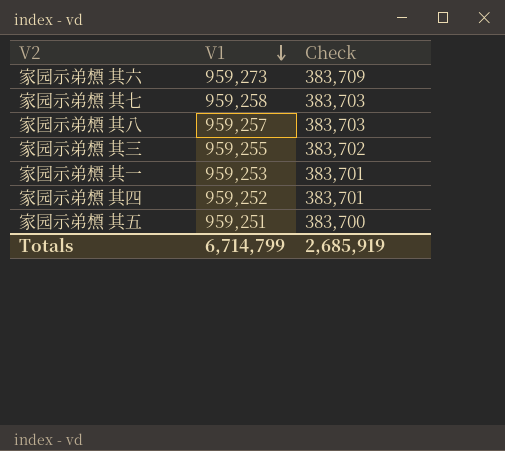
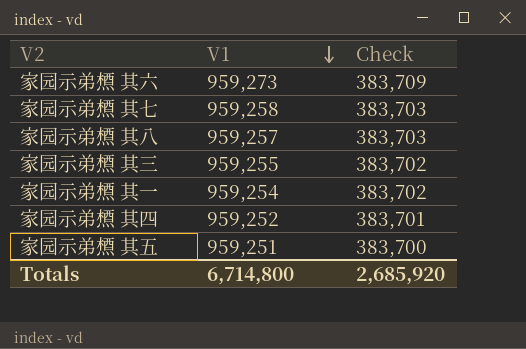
家园示弟槱 其一 | V1: 959,253 -> 959,254
家园示弟槱 其一 | Check: 383,701 -> 383,702
Totals | V1: 6,714,799 -> 6,714,800
Totals | Check: 2,685,919 -> 2,685,920

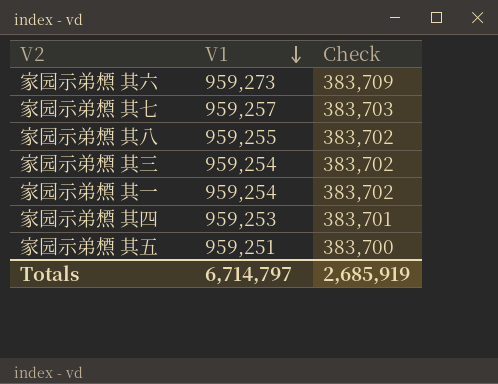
家园示弟槱 其七 | V1: 959,258 -> 959,257
家园示弟槱 其八 | V1: 959,257 -> 959,255
家园示弟槱 其八 | Check: 383,703 -> 383,702
家园示弟槱 其三 | V1: 959,255 -> 959,254
家园示弟槱 其四 | V1: 959,252 -> 959,253
Totals | V1: 6,714,800 -> 6,714,797
Totals | Check: 2,685,920 -> 2,685,919

